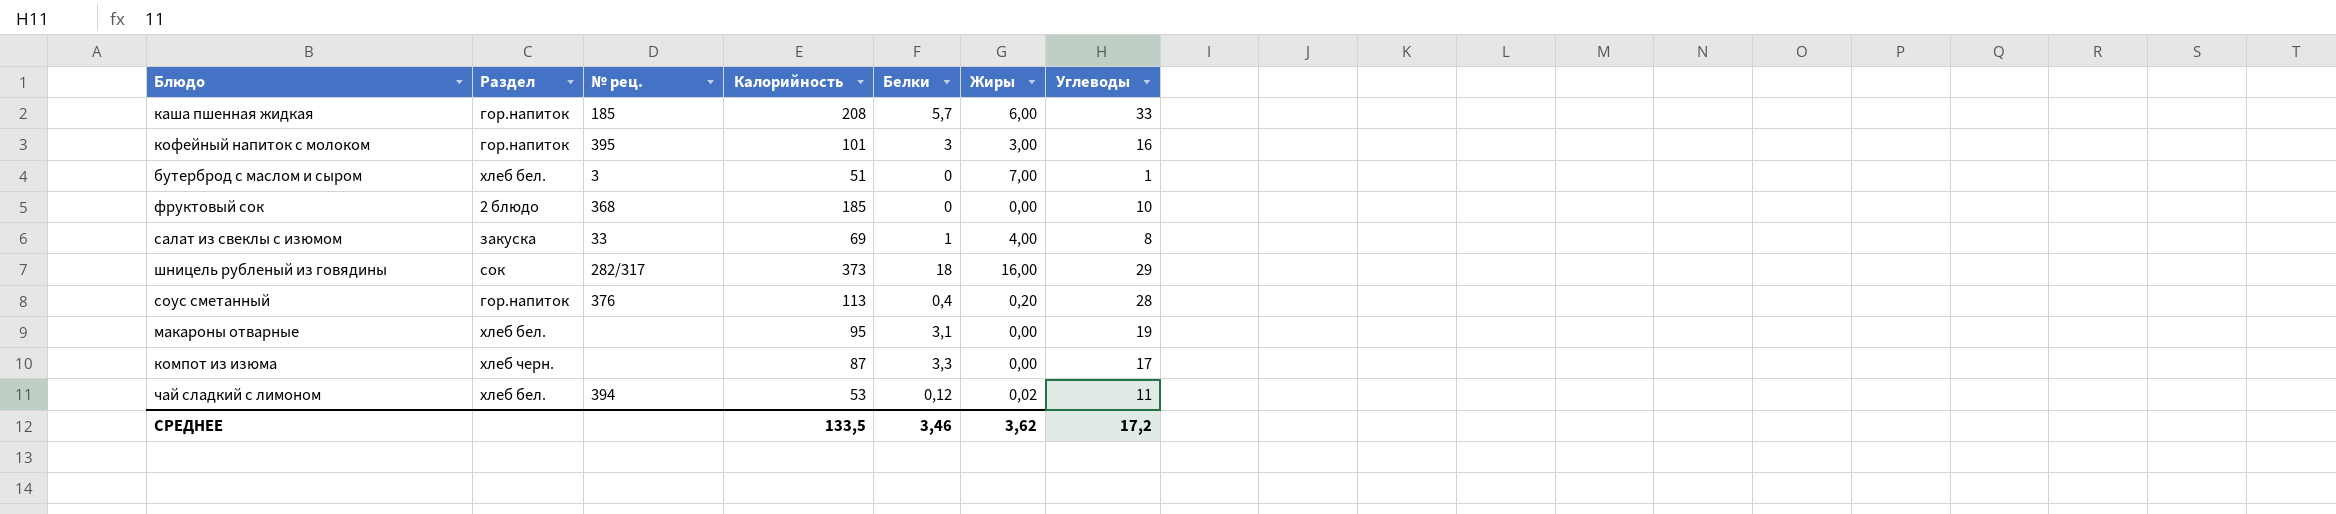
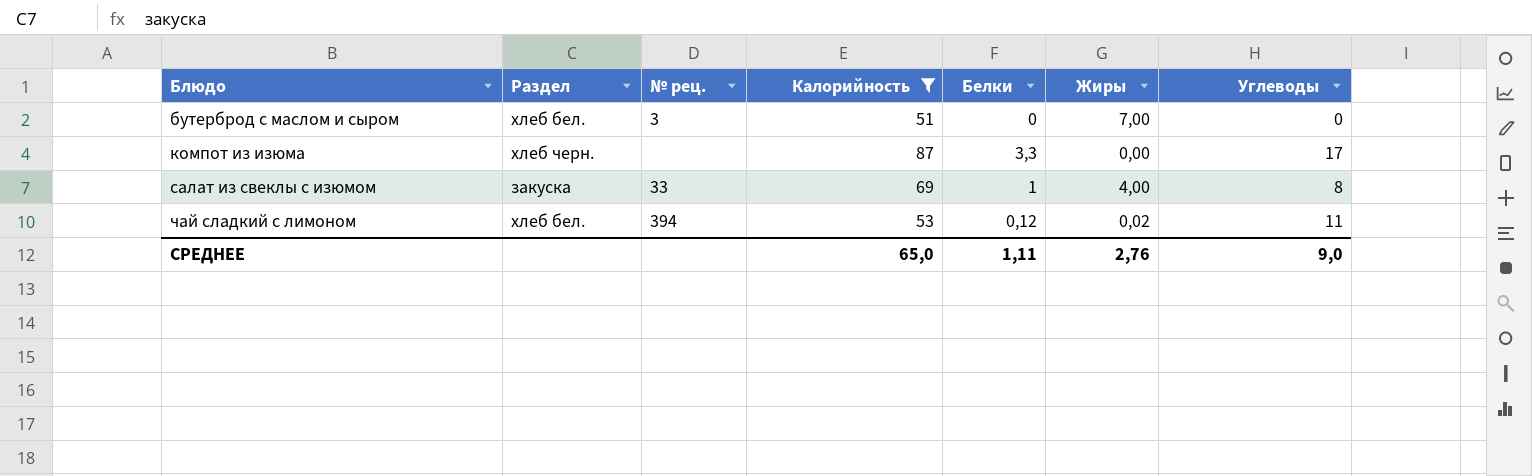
filter: none -> Калорийность <= 87
row order: none -> Блюдо ascending
бутерброд с маслом и сыром | Углеводы: 1 -> 0
СРЕДНЕЕ | Калорийность: 133,5 -> 65,0
СРЕДНЕЕ | Белки: 3,46 -> 1,11
СРЕДНЕЕ | Жиры: 3,62 -> 2,76
СРЕДНЕЕ | Углеводы: 17,2 -> 9,0

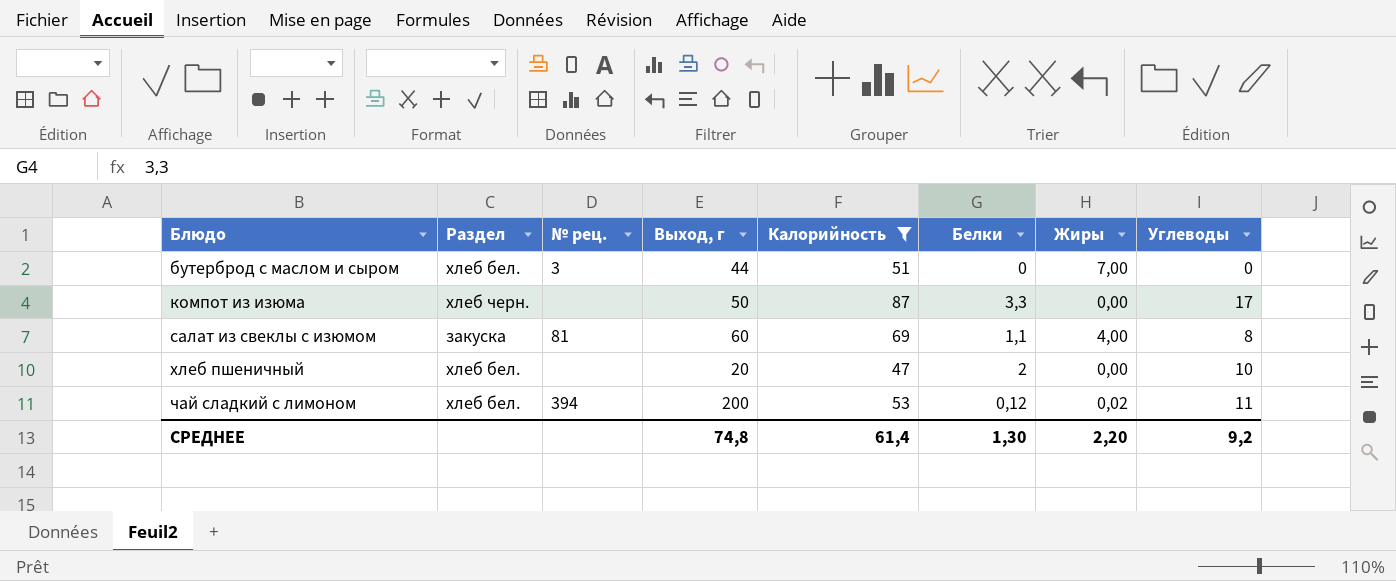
column Выход, г | position: none -> 4
салат из свеклы с изюмом | № рец.: 33 -> 81
салат из свеклы с изюмом | Белки: 1 -> 1,1
row хлеб пшеничный: none -> хлеб бел. | none | 20 | 47 | 2 | 0,00 | 10
СРЕДНЕЕ | Калорийность: 65,0 -> 61,4
СРЕДНЕЕ | Белки: 1,11 -> 1,30
СРЕДНЕЕ | Жиры: 2,76 -> 2,20
СРЕДНЕЕ | Углеводы: 9,0 -> 9,2

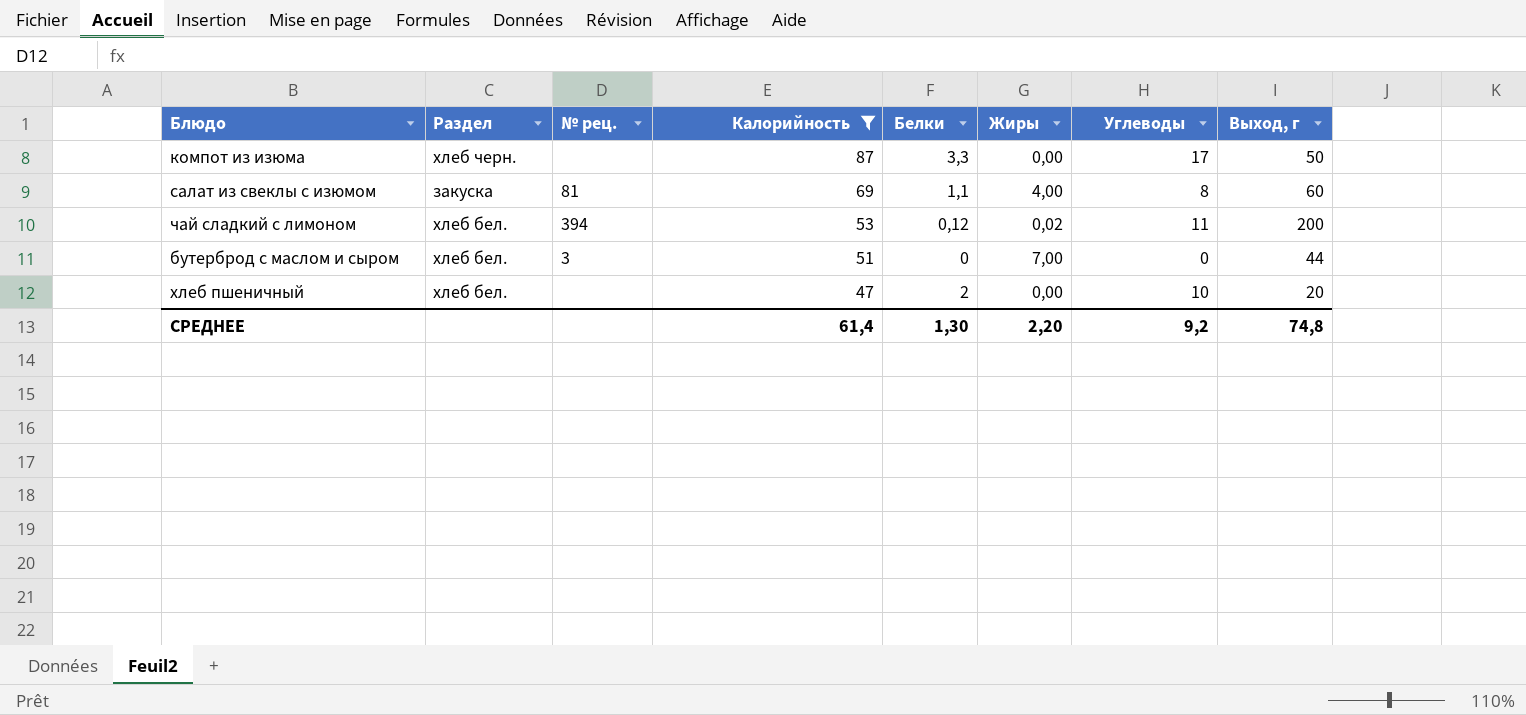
row order: Блюдо ascending -> Калорийность descending
column Выход, г | position: 4 -> 8

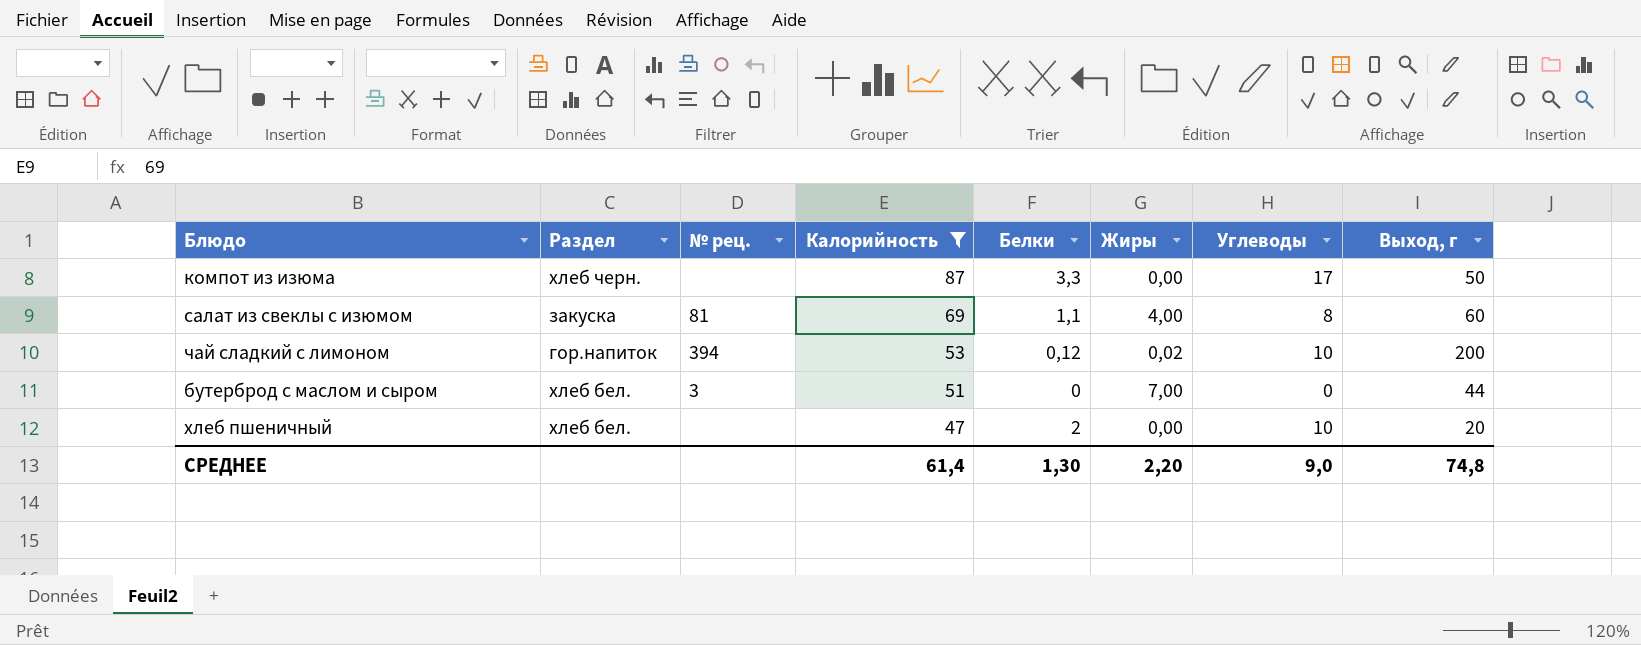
чай сладкий с лимоном | Раздел: хлеб бел. -> гор.напиток
чай сладкий с лимоном | Углеводы: 11 -> 10
СРЕДНЕЕ | Углеводы: 9,2 -> 9,0

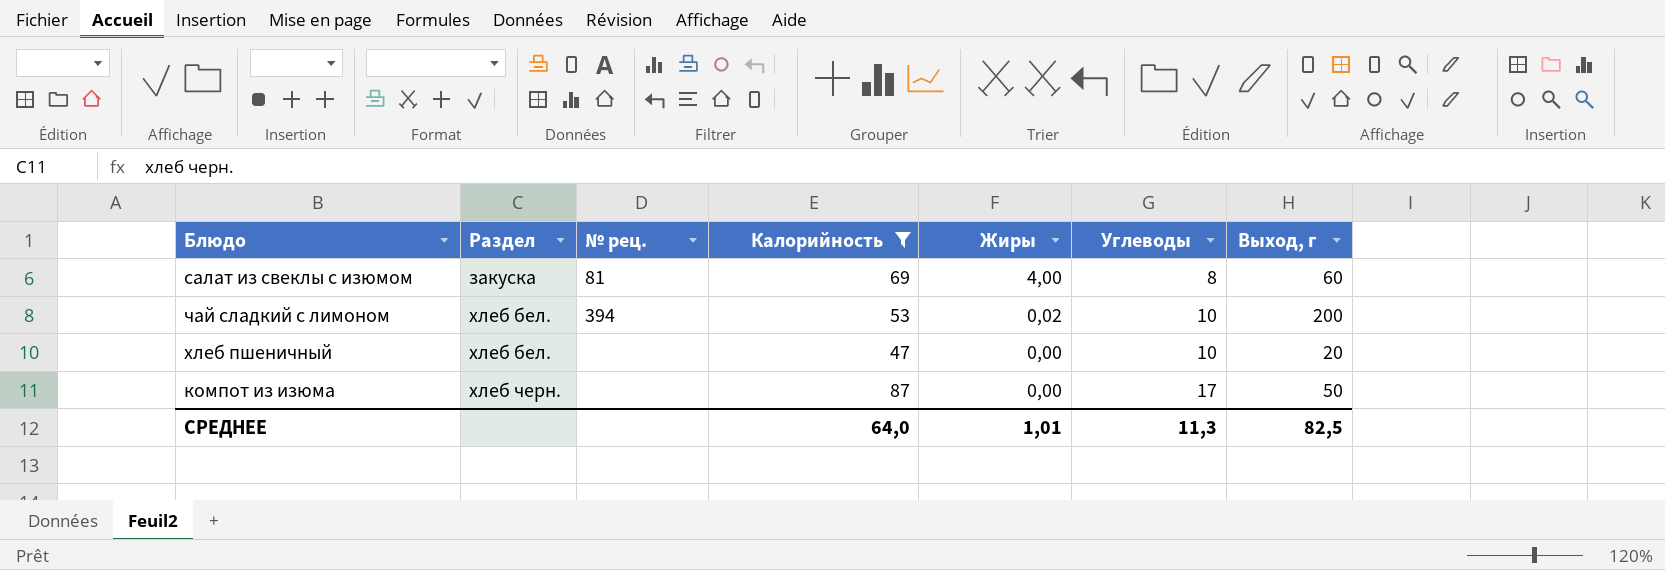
row order: Калорийность descending -> Раздел ascending
column Белки | position: 5 -> none
row бутерброд с маслом и сыром: хлеб бел. | 3 | 51 | 0 | 7,00 | 0 | 44 -> none
чай сладкий с лимоном | Раздел: гор.напиток -> хлеб бел.
СРЕДНЕЕ | Калорийность: 61,4 -> 64,0
СРЕДНЕЕ | Жиры: 2,20 -> 1,01
СРЕДНЕЕ | Углеводы: 9,0 -> 11,3
СРЕДНЕЕ | Выход, г: 74,8 -> 82,5

